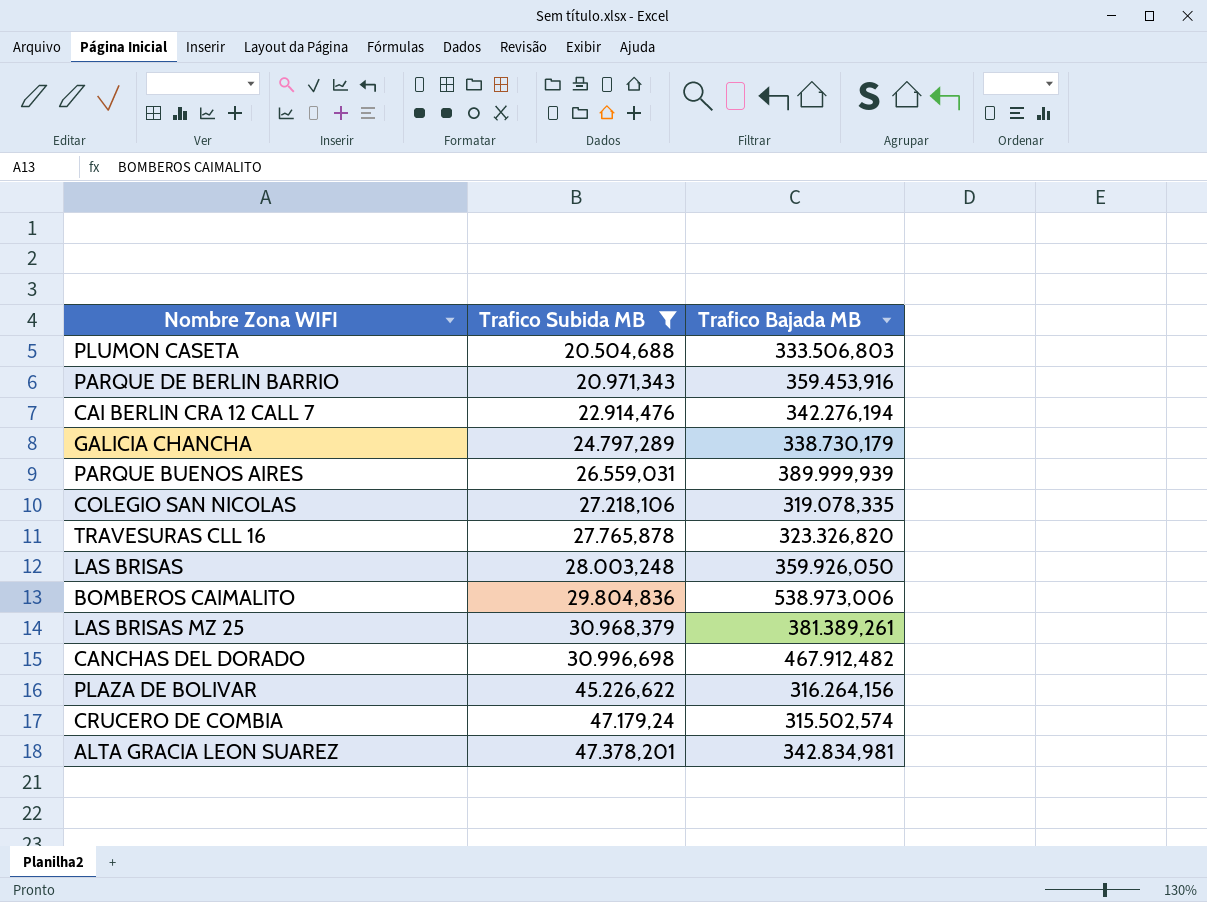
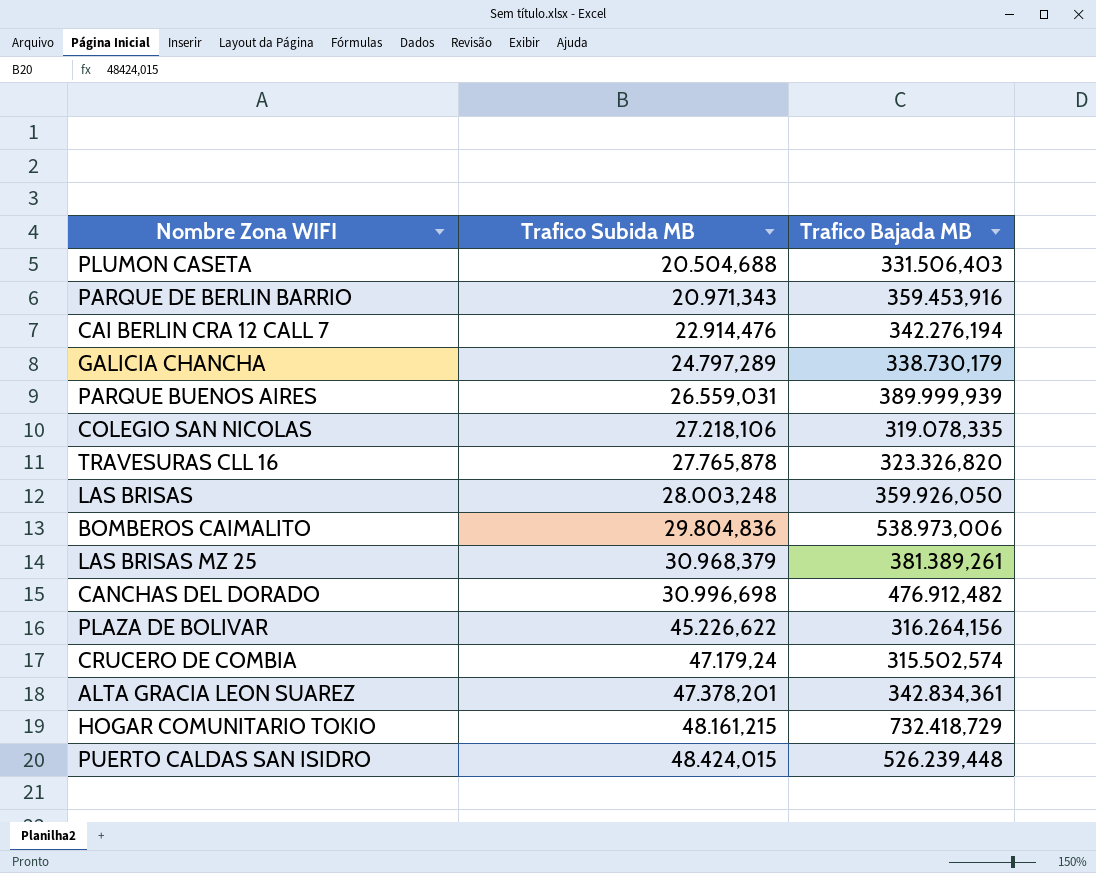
filter: Trafico Subida MB <= 47.378,201 -> none
PLUMON CASETA | Trafico Bajada MB: 333.506,803 -> 331.506,403
CANCHAS DEL DORADO | Trafico Bajada MB: 467.912,482 -> 476.912,482
ALTA GRACIA LEON SUAREZ | Trafico Bajada MB: 342.834,981 -> 342.834,361

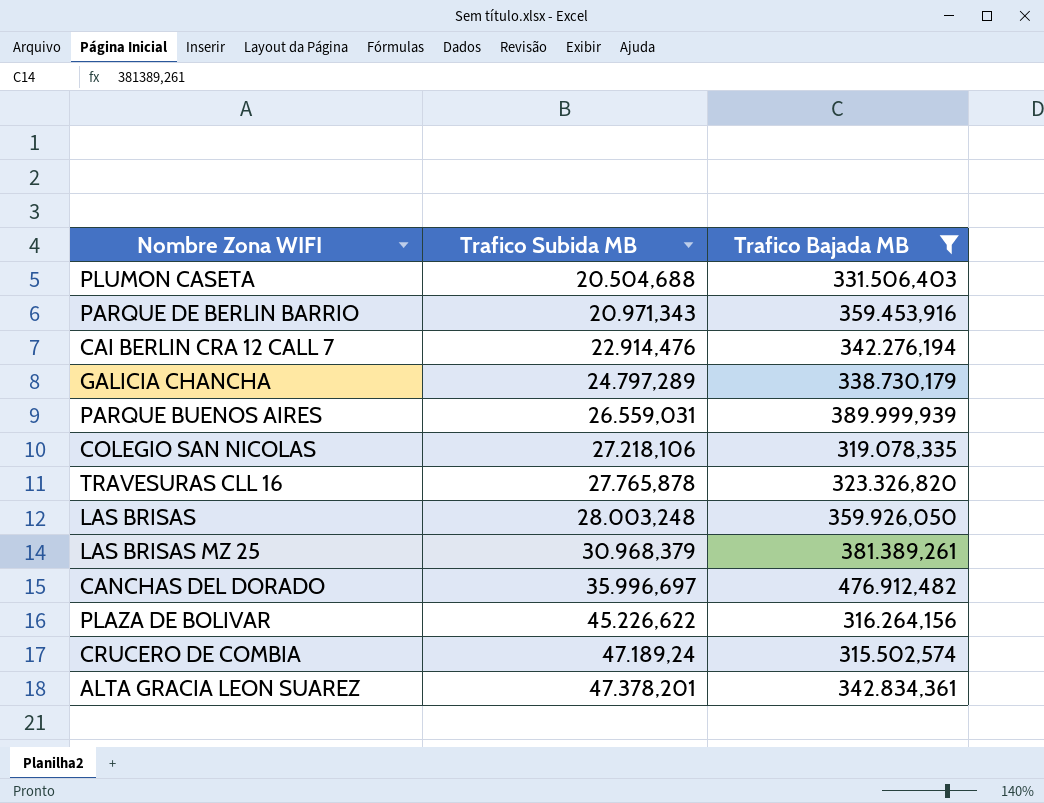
filter: none -> Trafico Bajada MB <= 476.912,482
CANCHAS DEL DORADO | Trafico Subida MB: 30.996,698 -> 35.996,697
CRUCERO DE COMBIA | Trafico Subida MB: 47.179,24 -> 47.189,24

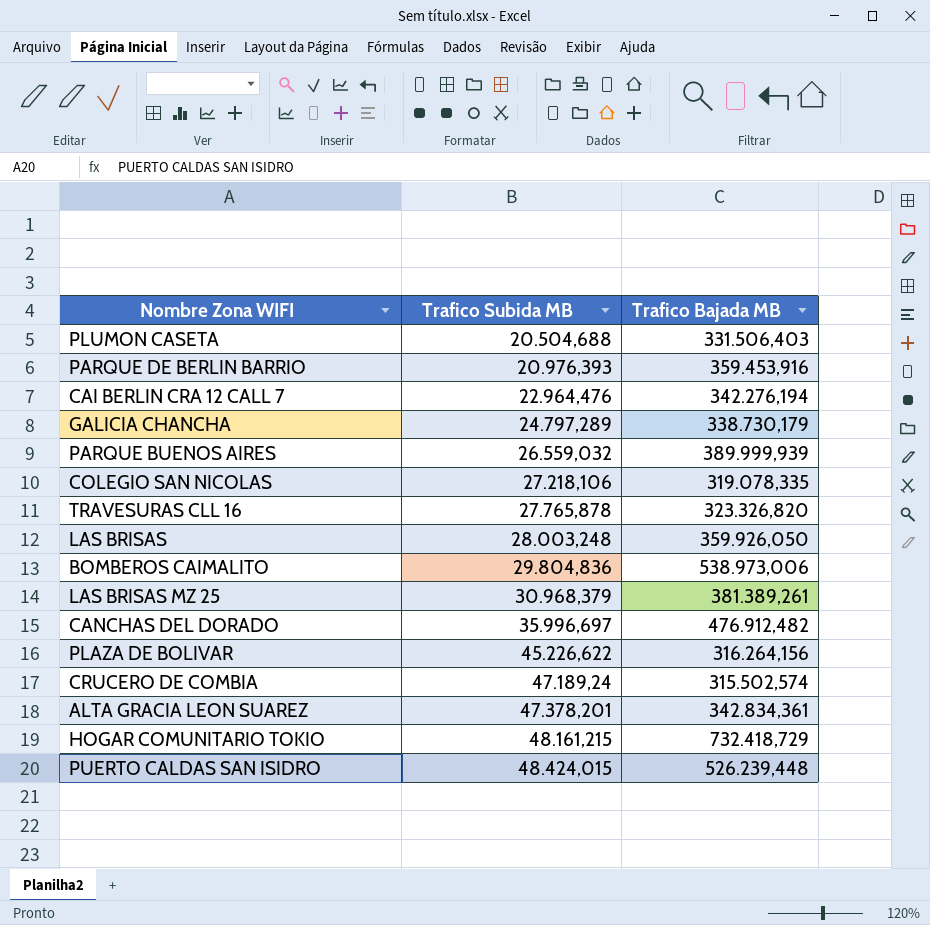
filter: Trafico Bajada MB <= 476.912,482 -> none
PARQUE DE BERLIN BARRIO | Trafico Subida MB: 20.971,343 -> 20.976,393
CAI BERLIN CRA 12 CALL 7 | Trafico Subida MB: 22.914,476 -> 22.964,476
PARQUE BUENOS AIRES | Trafico Subida MB: 26.559,031 -> 26.559,032

